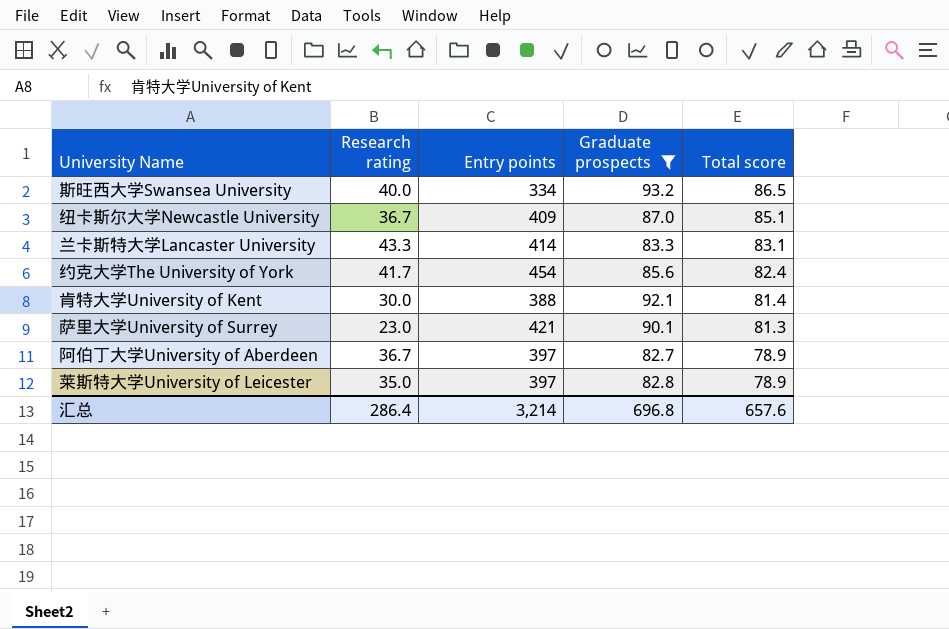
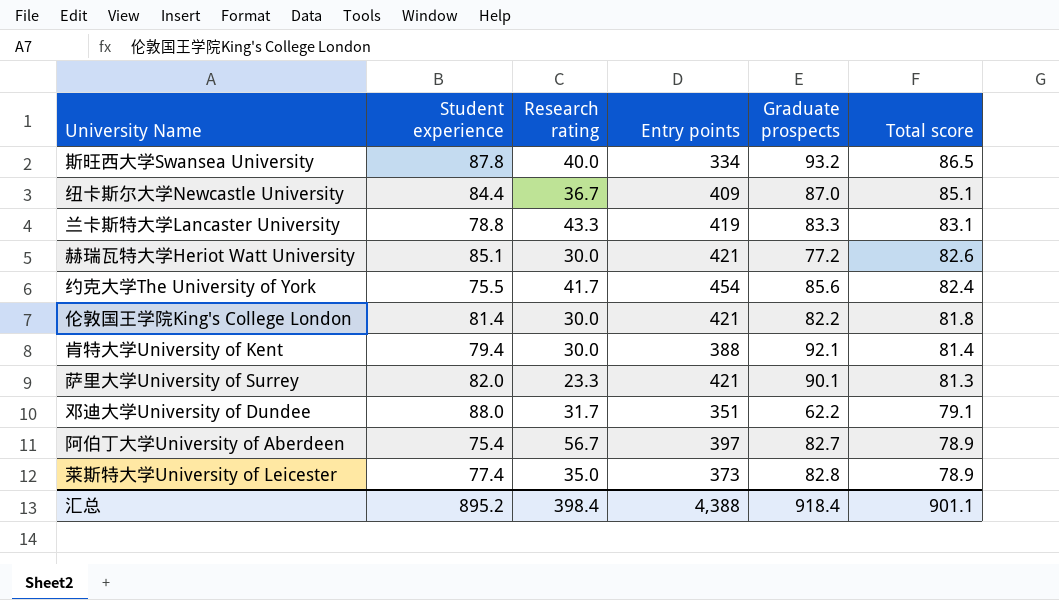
filter: Graduate prospects >= 82.7 -> none
column Student experience | position: none -> 2
兰卡斯特大学Lancaster University | Entry points: 414 -> 419
萨里大学University of Surrey | Research rating: 23.0 -> 23.3
阿伯丁大学University of Aberdeen | Research rating: 36.7 -> 56.7
莱斯特大学University of Leicester | Entry points: 397 -> 373
汇总 | Research rating: 286.4 -> 398.4
汇总 | Entry points: 3,214 -> 4,388
汇总 | Graduate prospects: 696.8 -> 918.4
汇总 | Total score: 657.6 -> 901.1

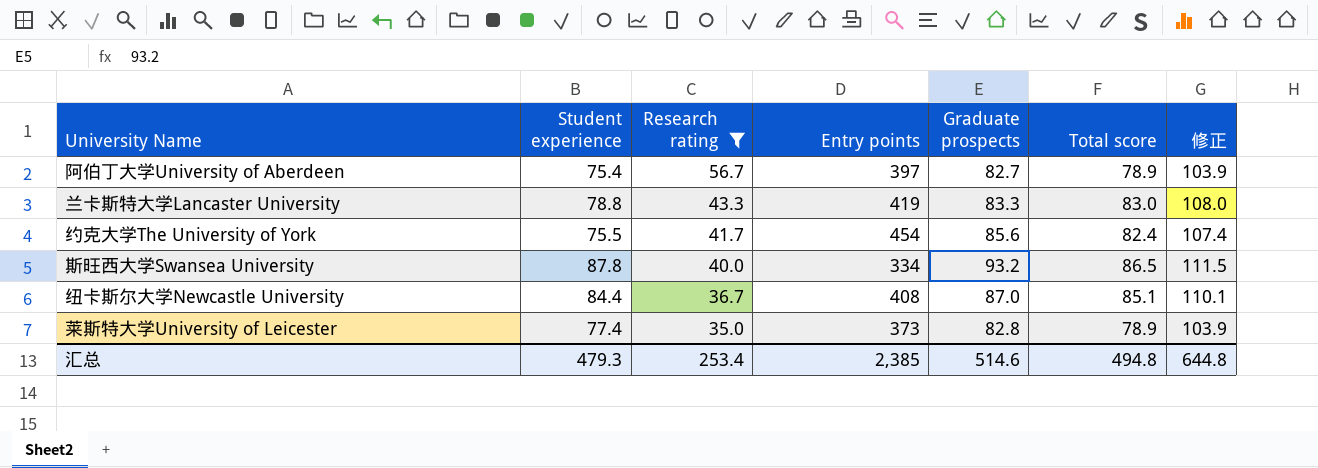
filter: none -> Research rating >= 35.0
row order: Total score descending -> Research rating descending
column 修正 | formula: none -> [Total score] + 25
兰卡斯特大学Lancaster University | Total score: 83.1 -> 83.0
纽卡斯尔大学Newcastle University | Entry points: 409 -> 408
汇总 | Student experience: 895.2 -> 479.3
汇总 | Research rating: 398.4 -> 253.4
汇总 | Entry points: 4,388 -> 2,385
汇总 | Graduate prospects: 918.4 -> 514.6
汇总 | Total score: 901.1 -> 494.8

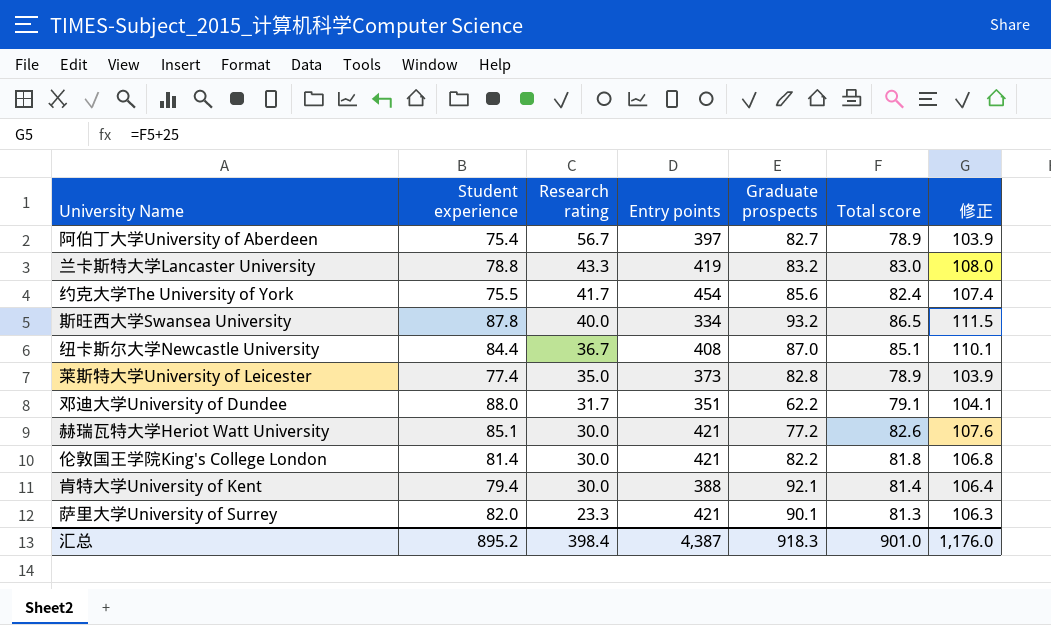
filter: Research rating >= 35.0 -> none
兰卡斯特大学Lancaster University | Graduate prospects: 83.3 -> 83.2
汇总 | Student experience: 479.3 -> 895.2
汇总 | Research rating: 253.4 -> 398.4
汇总 | Entry points: 2,385 -> 4,387
汇总 | Graduate prospects: 514.6 -> 918.3
汇总 | Total score: 494.8 -> 901.0
汇总 | 修正: 644.8 -> 1,176.0

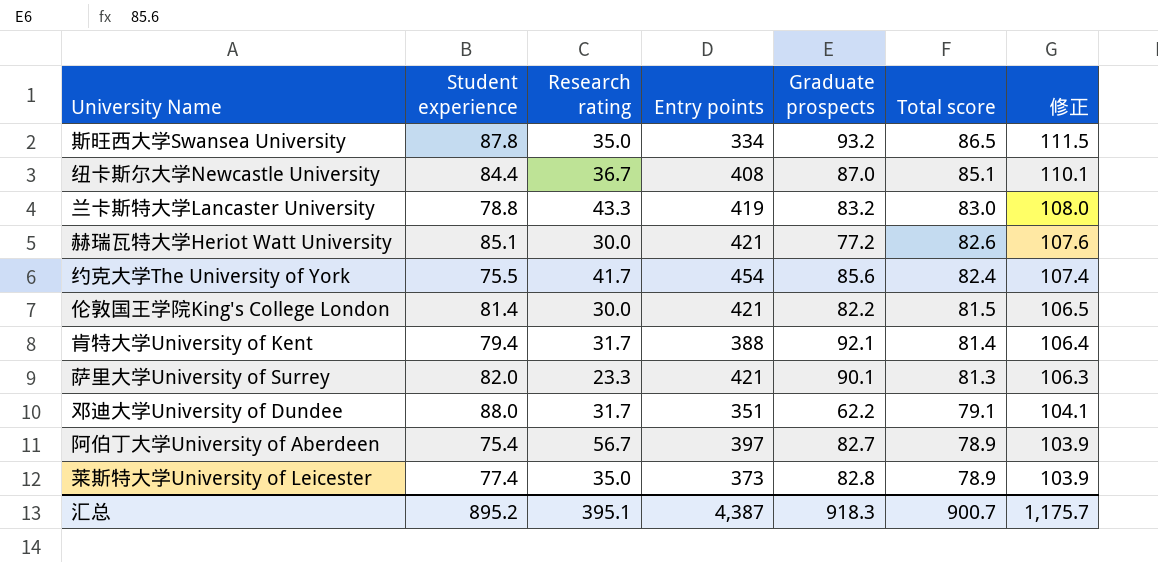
row order: Research rating descending -> Total score descending
斯旺西大学Swansea University | Research rating: 40.0 -> 35.0
伦敦国王学院King's College London | Total score: 81.8 -> 81.5
伦敦国王学院King's College London | 修正: 106.8 -> 106.5
肯特大学University of Kent | Research rating: 30.0 -> 31.7
汇总 | Research rating: 398.4 -> 395.1
汇总 | Total score: 901.0 -> 900.7
汇总 | 修正: 1,176.0 -> 1,175.7

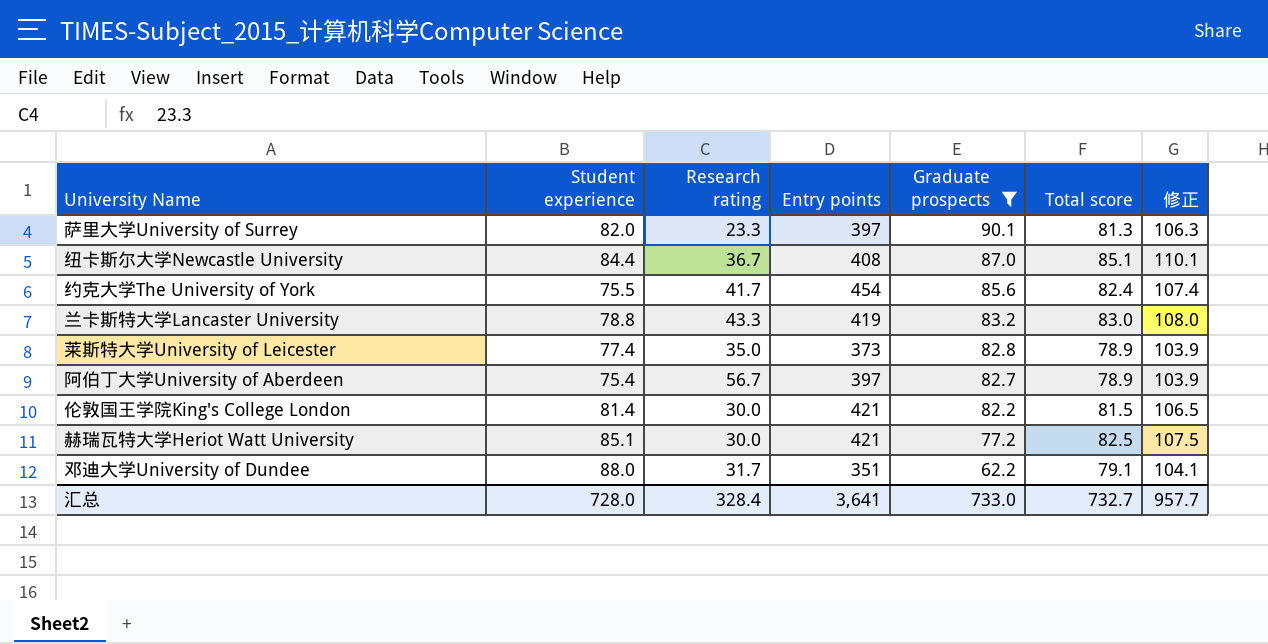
filter: none -> Graduate prospects <= 90.1
row order: Total score descending -> Graduate prospects descending
萨里大学University of Surrey | Entry points: 421 -> 397
赫瑞瓦特大学Heriot Watt University | Total score: 82.6 -> 82.5
赫瑞瓦特大学Heriot Watt University | 修正: 107.6 -> 107.5
汇总 | Student experience: 895.2 -> 728.0
汇总 | Research rating: 395.1 -> 328.4
汇总 | Entry points: 4,387 -> 3,641
汇总 | Graduate prospects: 918.3 -> 733.0
汇总 | Total score: 900.7 -> 732.7
汇总 | 修正: 1,175.7 -> 957.7

